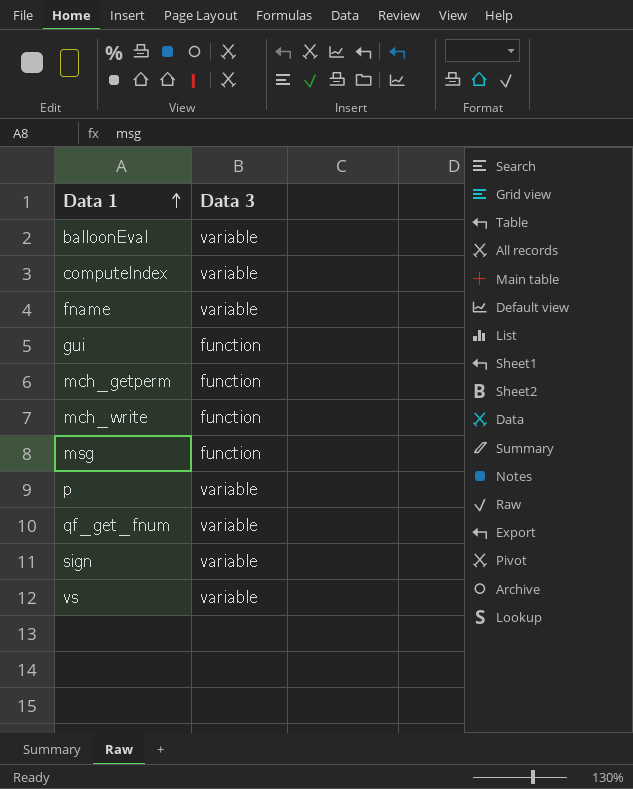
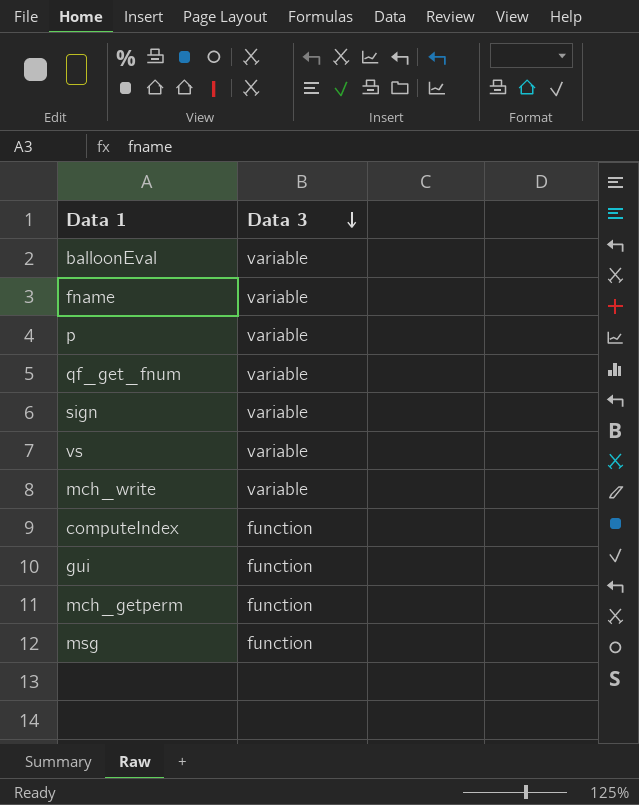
row order: Data 1 ascending -> Data 3 descending
mch_write | Data 3: function -> variable
computeIndex | Data 3: variable -> function

